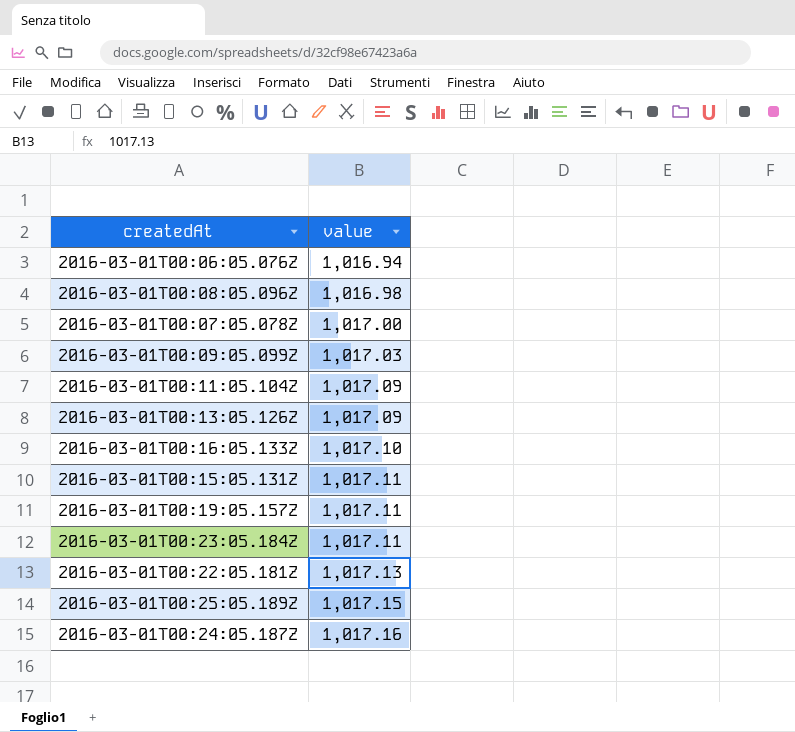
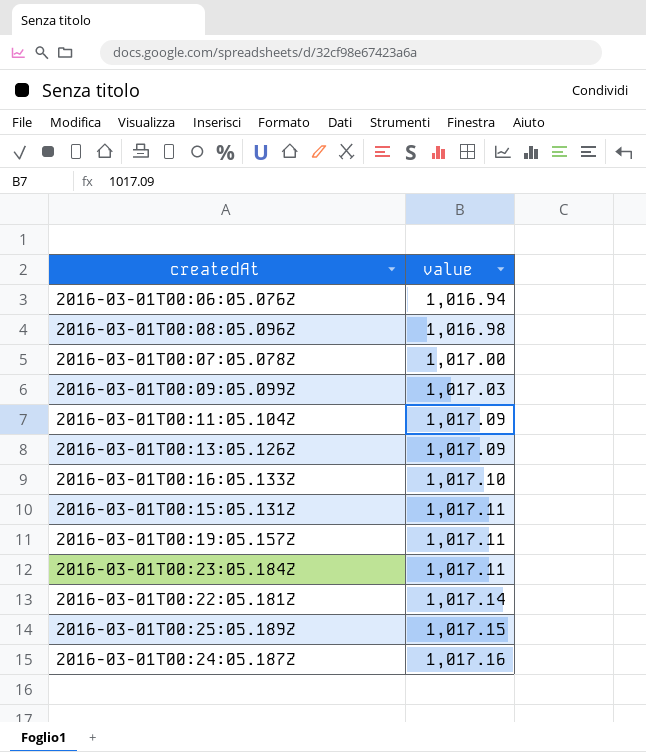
2016-03-01T00:22:05.181Z | value: 1,017.13 -> 1,017.14

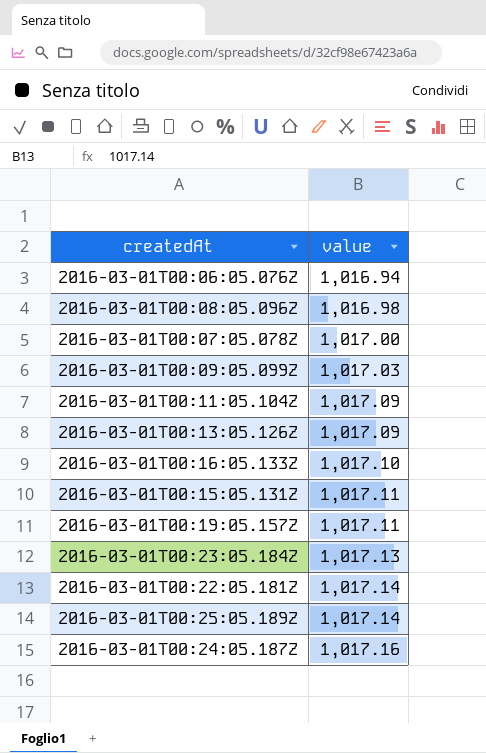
2016-03-01T00:23:05.184Z | value: 1,017.11 -> 1,017.13
2016-03-01T00:25:05.189Z | value: 1,017.15 -> 1,017.14

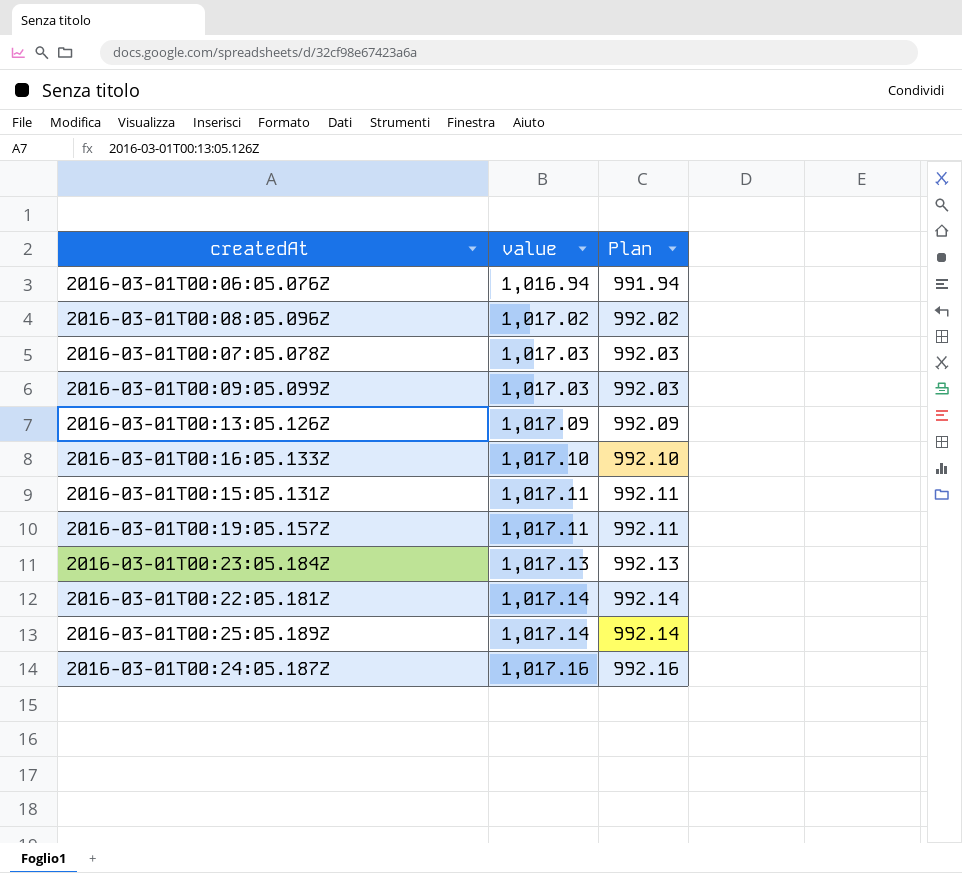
column Plan | formula: none -> [value] - 25
row 2016-03-01T00:11:05.104Z: 1,017.09 -> none
2016-03-01T00:08:05.096Z | value: 1,016.98 -> 1,017.02
2016-03-01T00:07:05.078Z | value: 1,017.00 -> 1,017.03

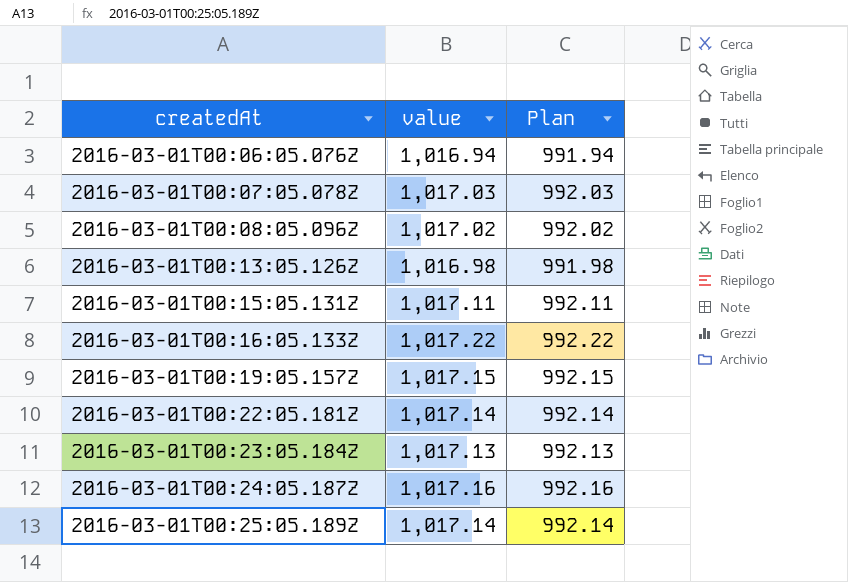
row order: value ascending -> createdAt ascending
row 2016-03-01T00:09:05.099Z: 1,017.03 | 992.03 -> none
2016-03-01T00:13:05.126Z | value: 1,017.09 -> 1,016.98
2016-03-01T00:13:05.126Z | Plan: 992.09 -> 991.98
2016-03-01T00:16:05.133Z | value: 1,017.10 -> 1,017.22
2016-03-01T00:16:05.133Z | Plan: 992.10 -> 992.22
2016-03-01T00:19:05.157Z | value: 1,017.11 -> 1,017.15
2016-03-01T00:19:05.157Z | Plan: 992.11 -> 992.15

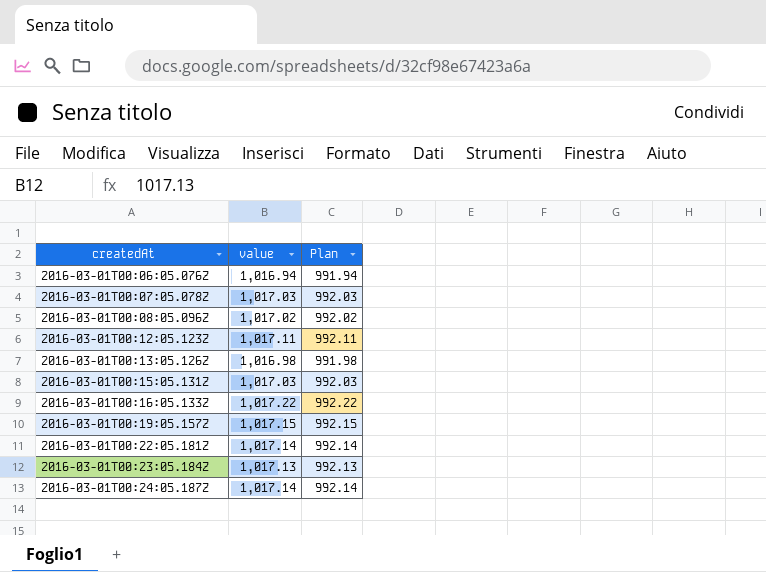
row 2016-03-01T00:25:05.189Z: 1,017.14 | 992.14 -> none
row 2016-03-01T00:12:05.123Z: none -> 1,017.11 | 992.11
2016-03-01T00:15:05.131Z | value: 1,017.11 -> 1,017.03
2016-03-01T00:15:05.131Z | Plan: 992.11 -> 992.03
2016-03-01T00:24:05.187Z | value: 1,017.16 -> 1,017.14
2016-03-01T00:24:05.187Z | Plan: 992.16 -> 992.14

